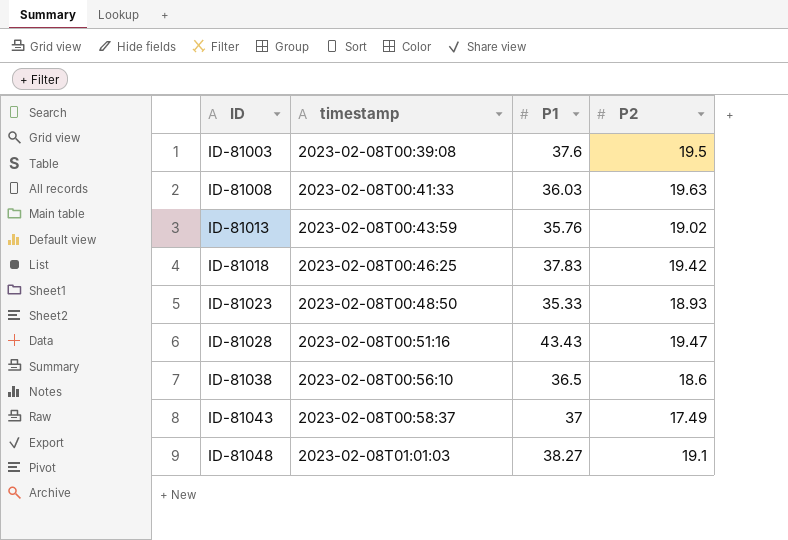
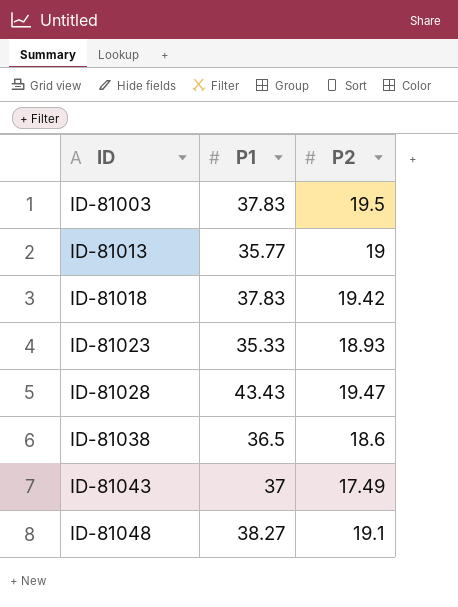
column timestamp | position: 2 -> none
row ID-81008: 2023-02-08T00:41:33 | 36.03 | 19.63 -> none
ID-81003 | P1: 37.6 -> 37.83
ID-81013 | P1: 35.76 -> 35.77
ID-81013 | P2: 19.02 -> 19

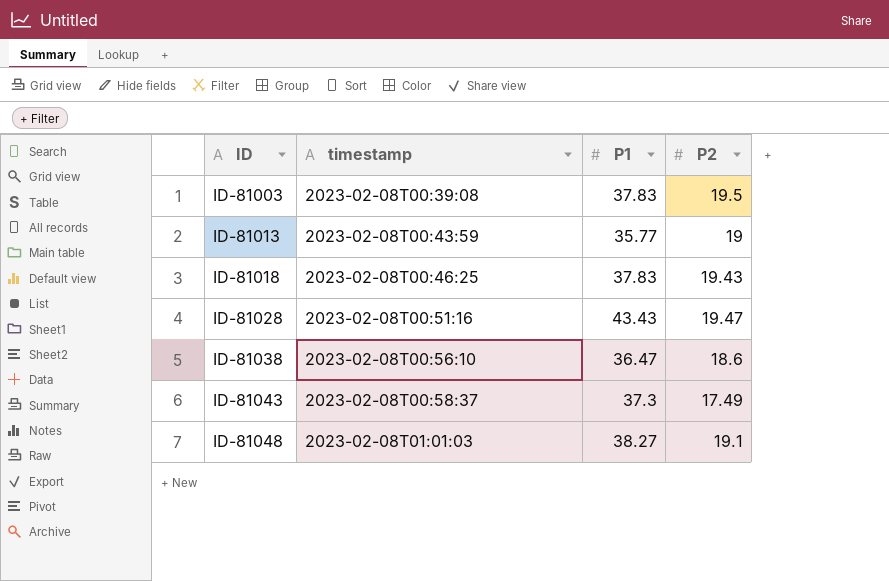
column timestamp | position: none -> 2
row ID-81023: 35.33 | 18.93 -> none
ID-81018 | P2: 19.42 -> 19.43
ID-81038 | P1: 36.5 -> 36.47
ID-81043 | P1: 37 -> 37.3

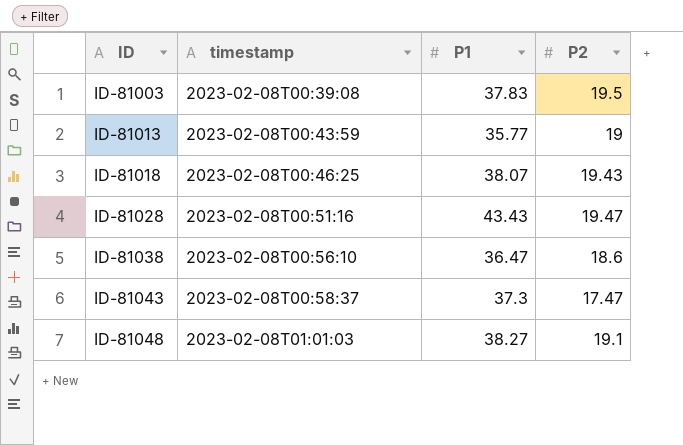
ID-81018 | P1: 37.83 -> 38.07
ID-81043 | P2: 17.49 -> 17.47

